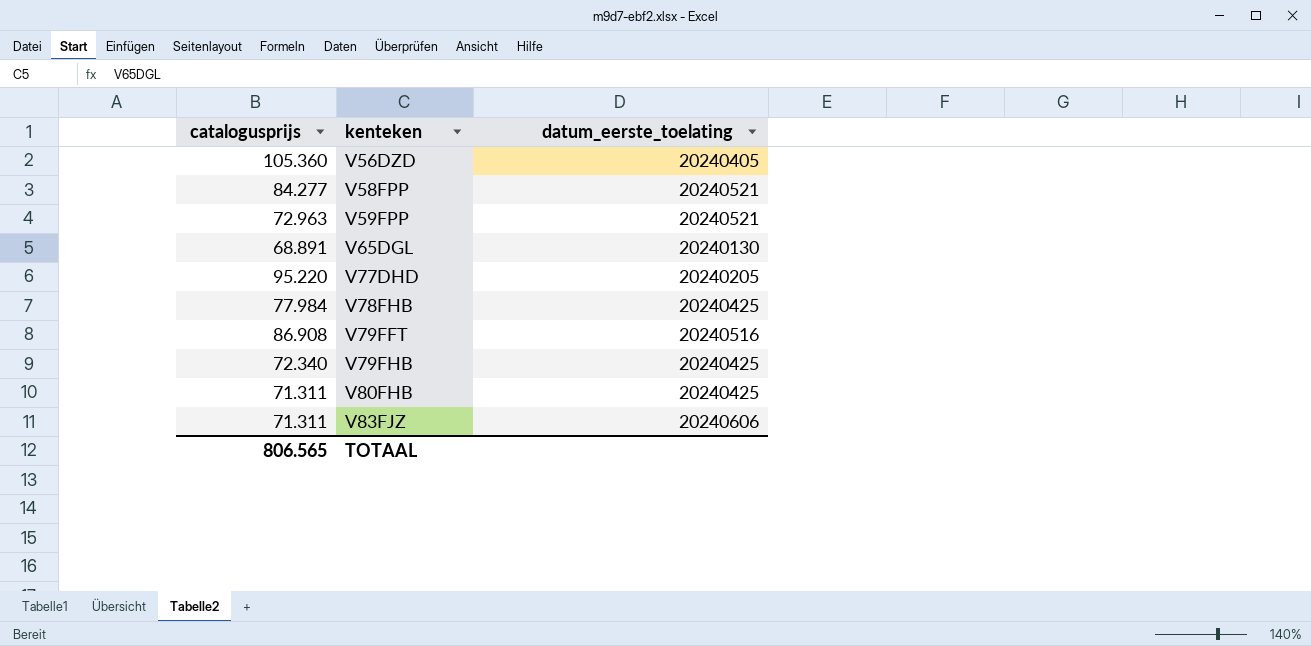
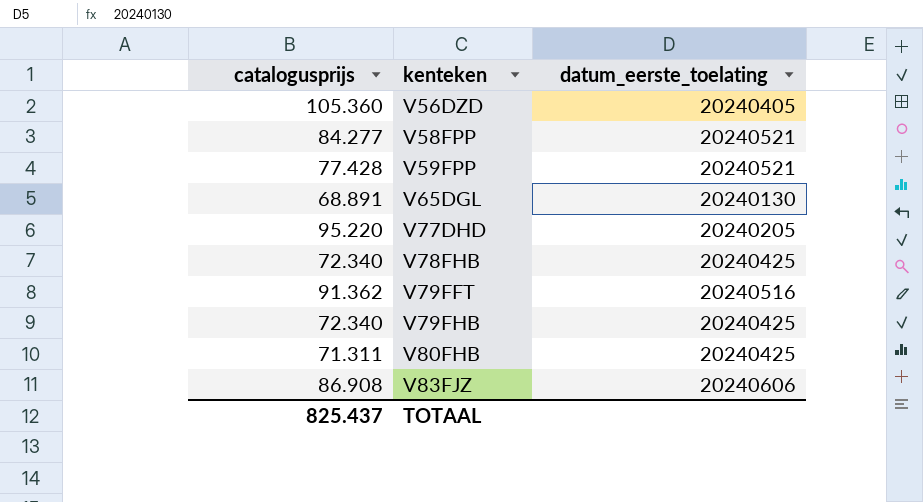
V59FPP | catalogusprijs: 72.963 -> 77.428
V78FHB | catalogusprijs: 77.984 -> 72.340
V79FFT | catalogusprijs: 86.908 -> 91.362
V83FJZ | catalogusprijs: 71.311 -> 86.908
TOTAAL | catalogusprijs: 806.565 -> 825.437

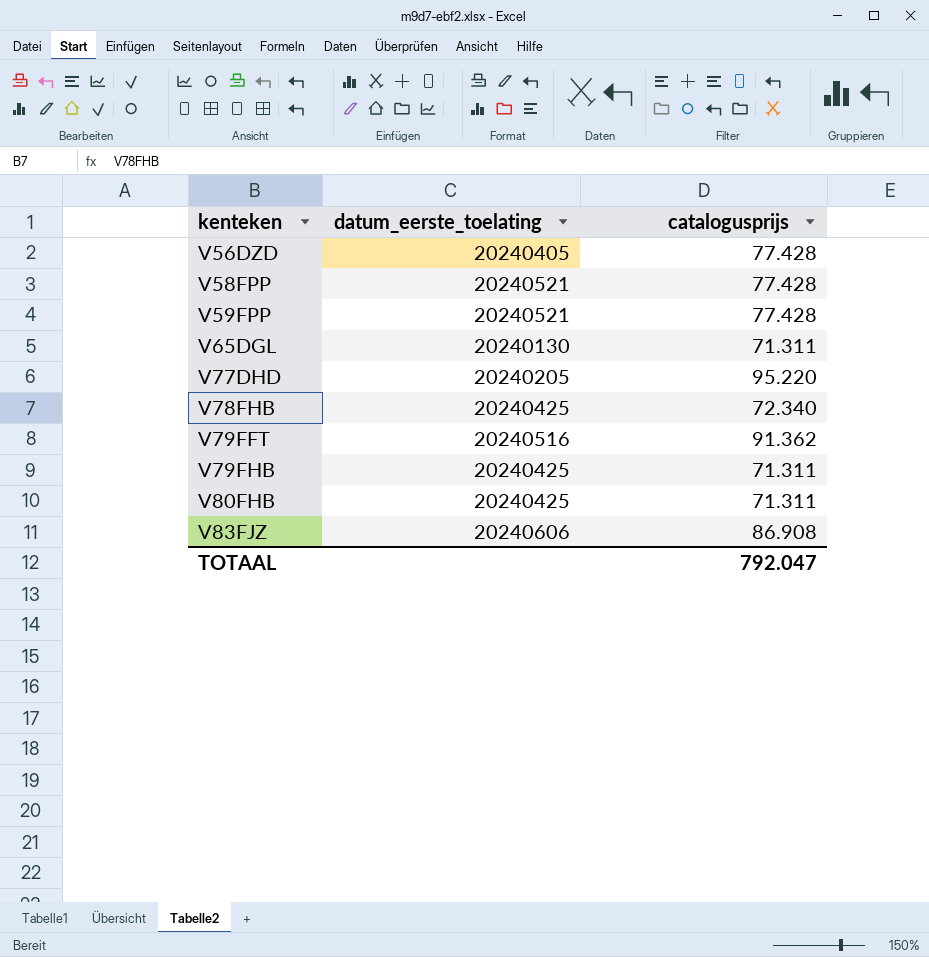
column catalogusprijs | position: 1 -> 3
V56DZD | catalogusprijs: 105.360 -> 77.428
V58FPP | catalogusprijs: 84.277 -> 77.428
V65DGL | catalogusprijs: 68.891 -> 71.311
V79FHB | catalogusprijs: 72.340 -> 71.311
TOTAAL | catalogusprijs: 825.437 -> 792.047

